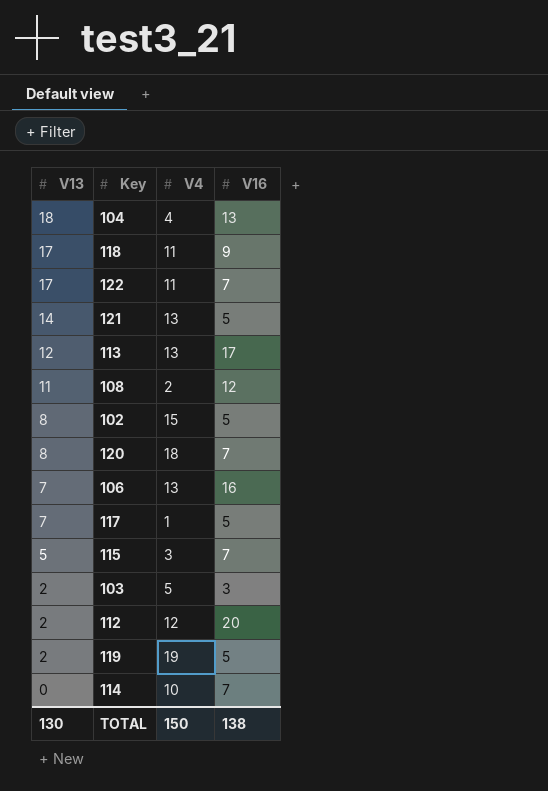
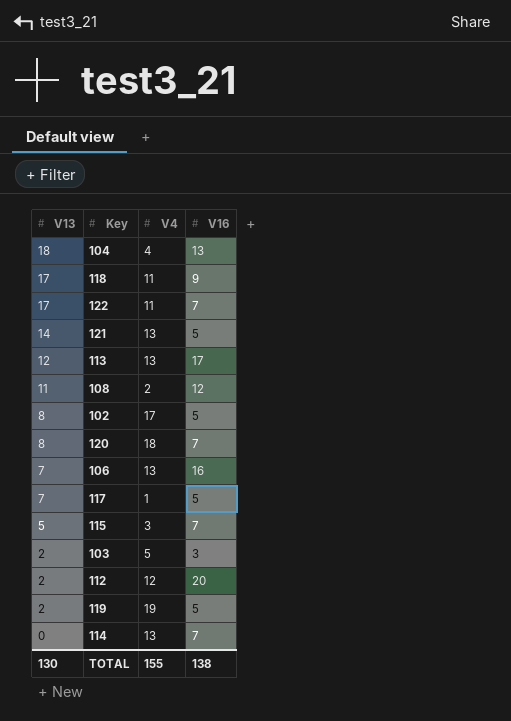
102 | V4: 15 -> 17
114 | V4: 10 -> 13
TOTAL | V4: 150 -> 155

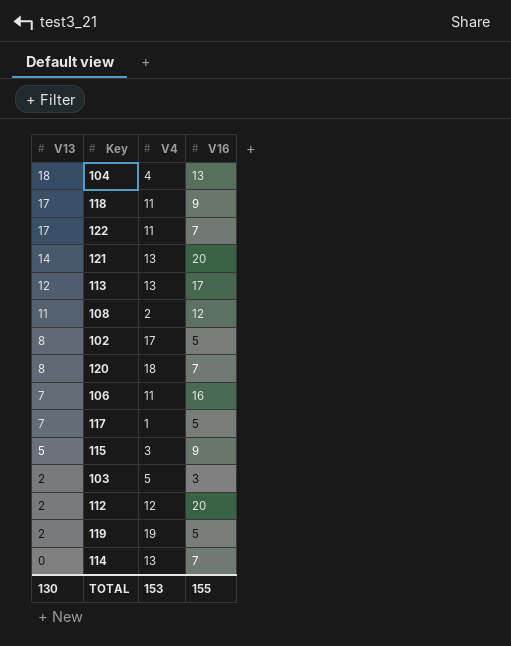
121 | V16: 5 -> 20
106 | V4: 13 -> 11
115 | V16: 7 -> 9
TOTAL | V4: 155 -> 153
TOTAL | V16: 138 -> 155

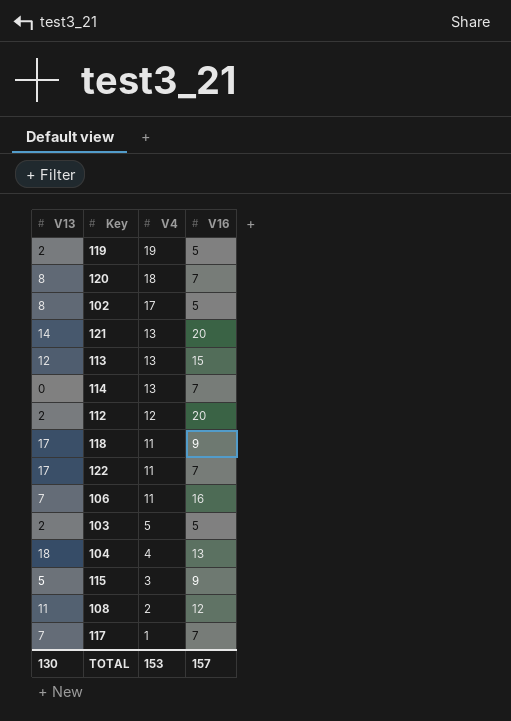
row order: V13 descending -> V4 descending
113 | V16: 17 -> 15
103 | V16: 3 -> 5
117 | V16: 5 -> 7
TOTAL | V16: 155 -> 157

